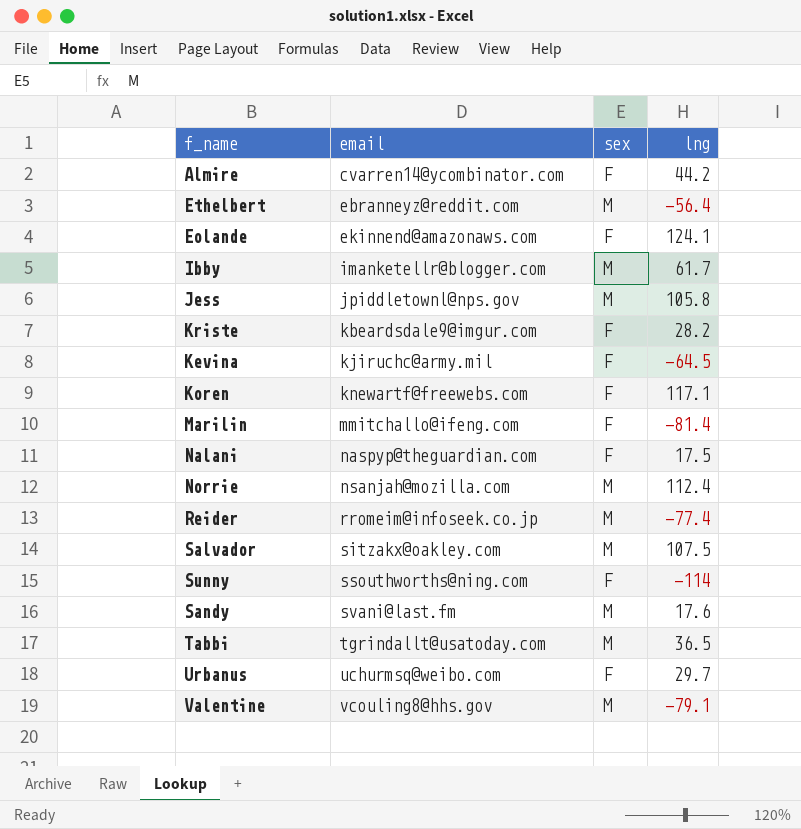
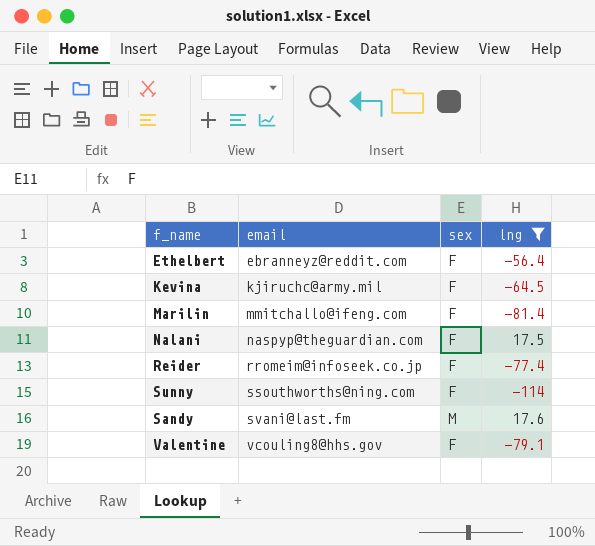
filter: none -> lng <= 17.6
Ethelbert | sex: M -> F
Reider | sex: M -> F
Valentine | sex: M -> F

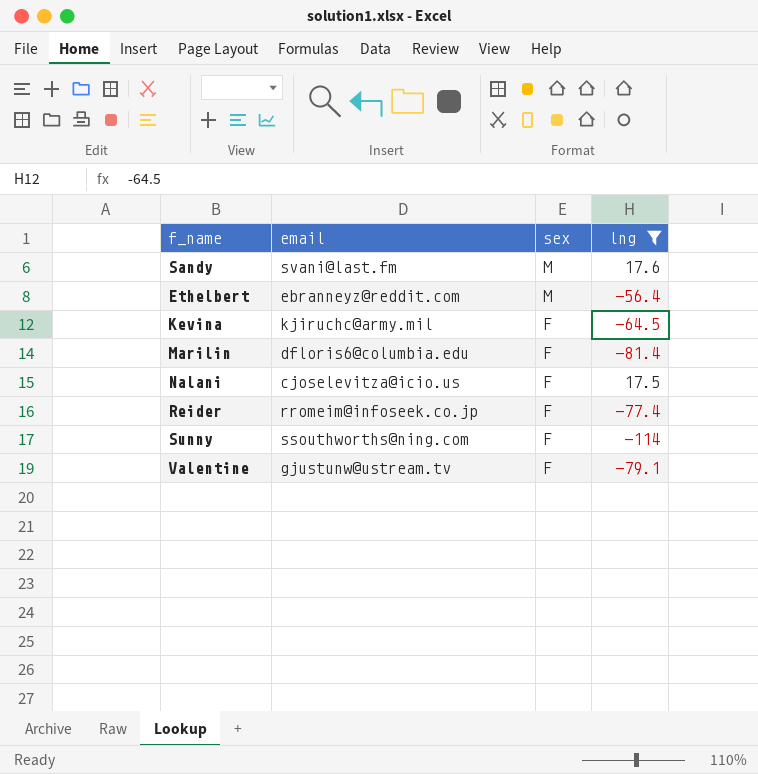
row order: email ascending -> sex descending
Ethelbert | sex: F -> M
Marilin | email: mmitchallo@ifeng.com -> dfloris6@columbia.edu
Nalani | email: naspyp@theguardian.com -> cjoselevitza@icio.us
Valentine | email: vcouling8@hhs.gov -> gjustunw@ustream.tv

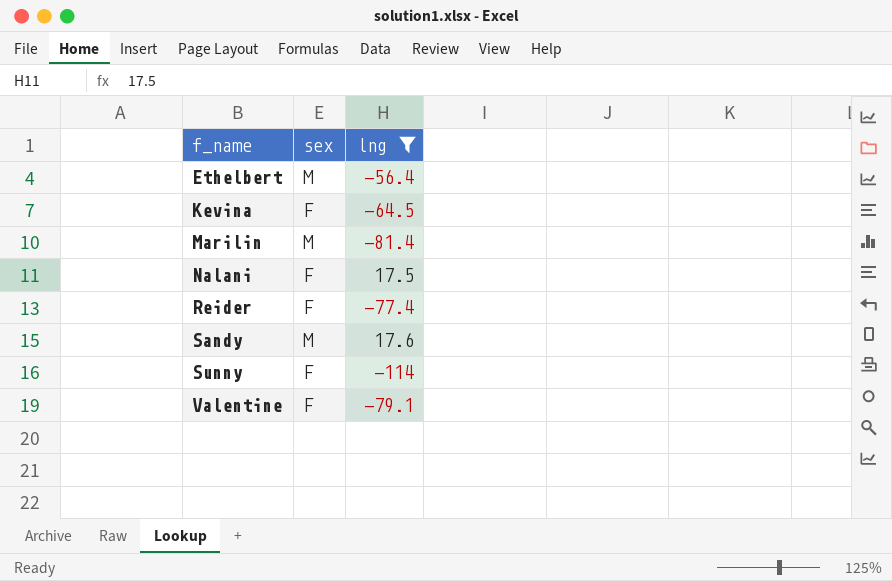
row order: sex descending -> f_name ascending
column email | position: 2 -> none
Marilin | sex: F -> M

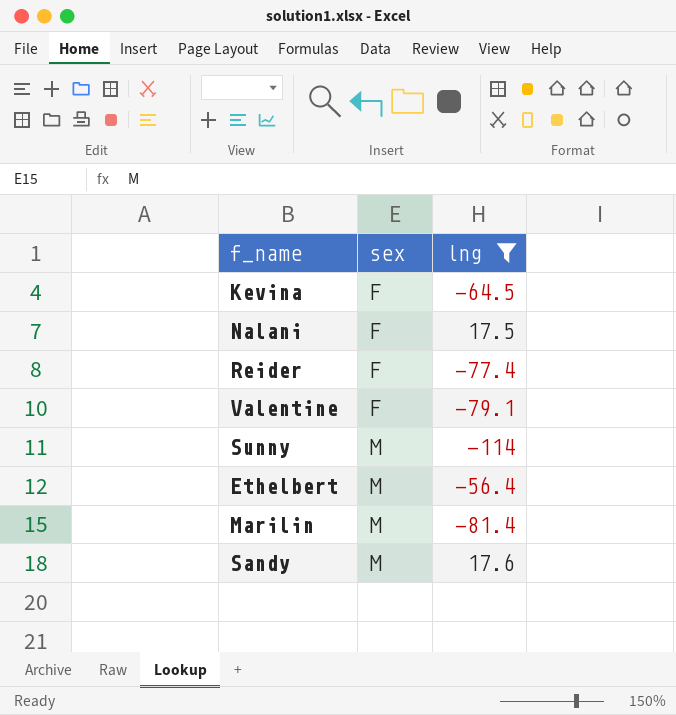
row order: f_name ascending -> sex ascending
Sunny | sex: F -> M

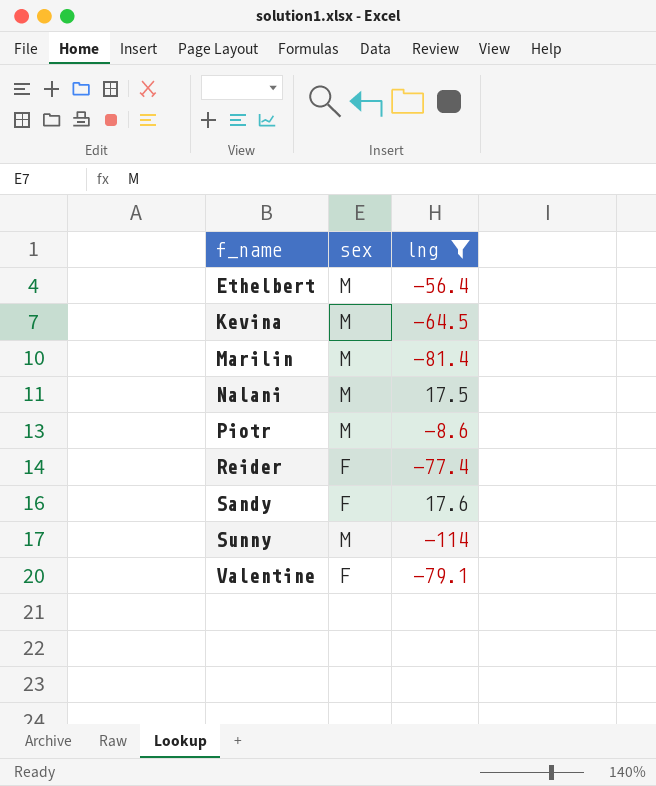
row order: sex ascending -> f_name ascending
Kevina | sex: F -> M
Nalani | sex: F -> M
row Piotr: none -> M | -8.6
Sandy | sex: M -> F

